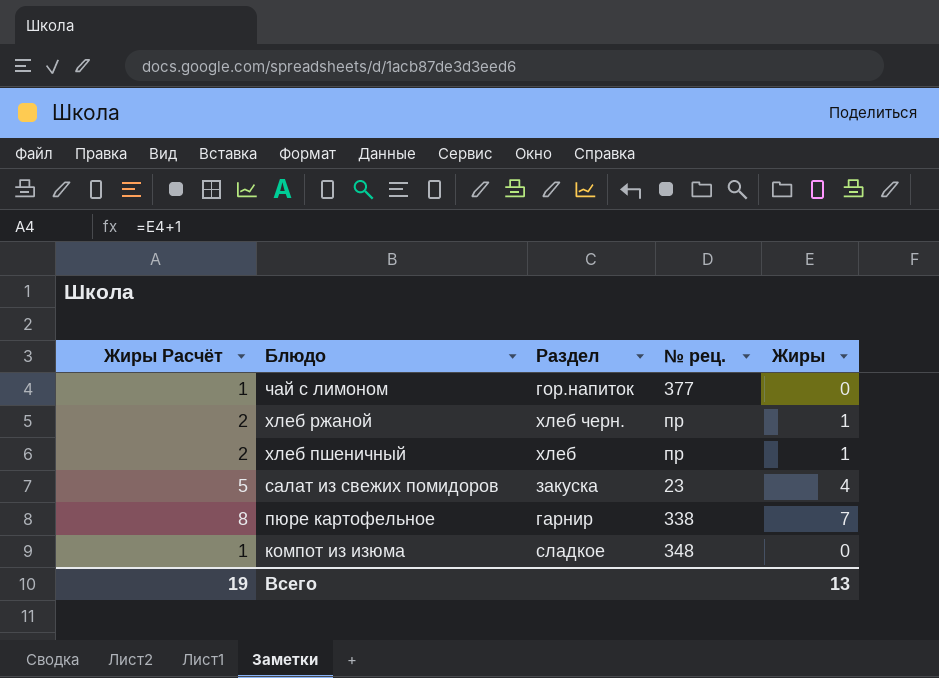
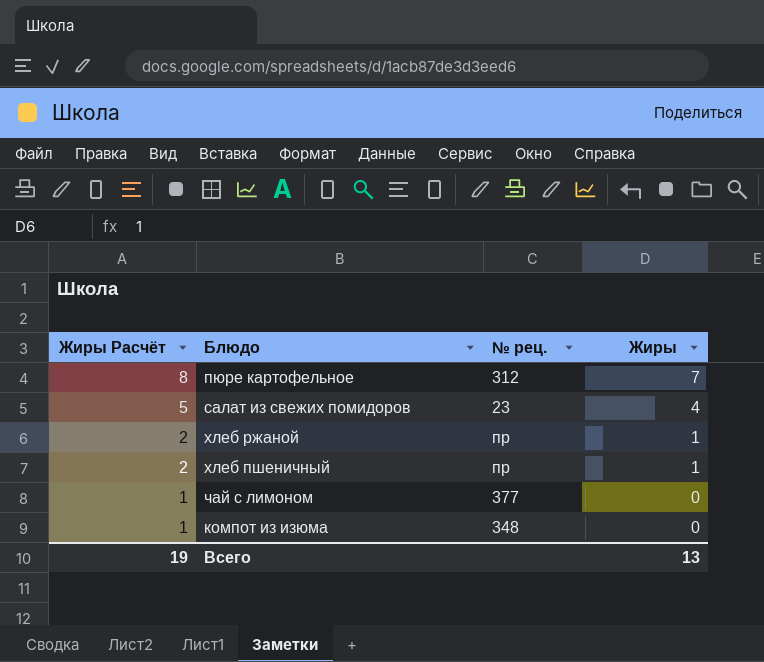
row order: Блюдо descending -> Жиры Расчёт descending
column Раздел | position: 3 -> none
пюре картофельное | № рец.: 338 -> 312

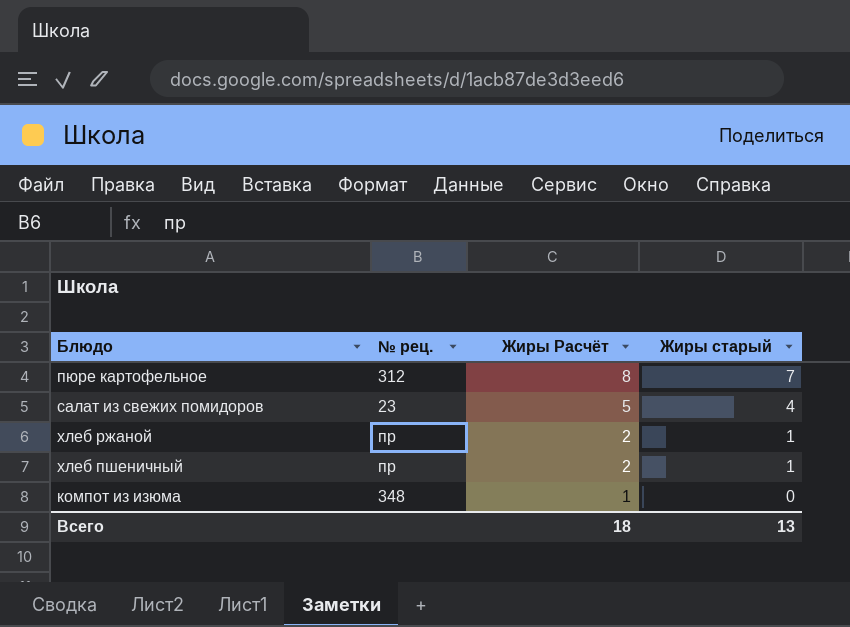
column Жиры Расчёт | position: 1 -> 3
column name: Жиры -> Жиры старый
row чай с лимоном: 1 | 377 | 0 -> none
Всего | Жиры Расчёт: 19 -> 18

